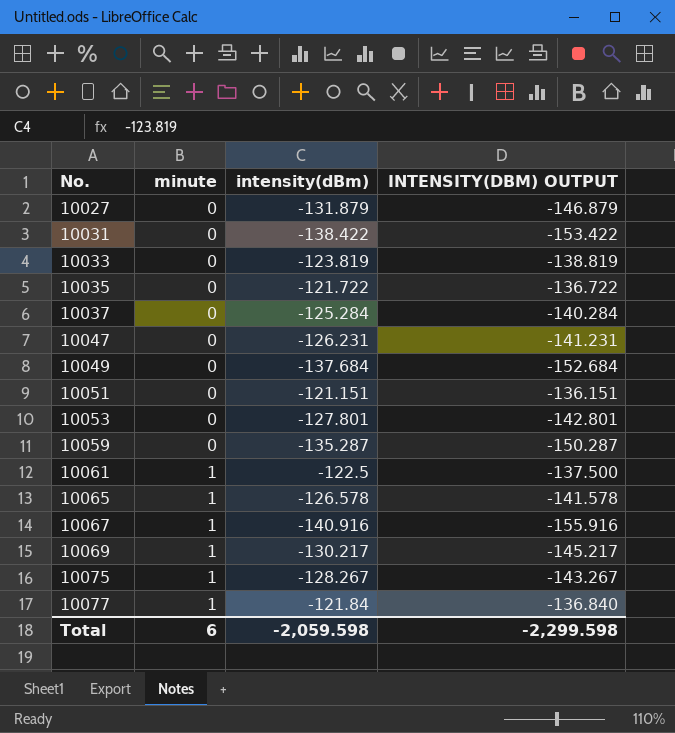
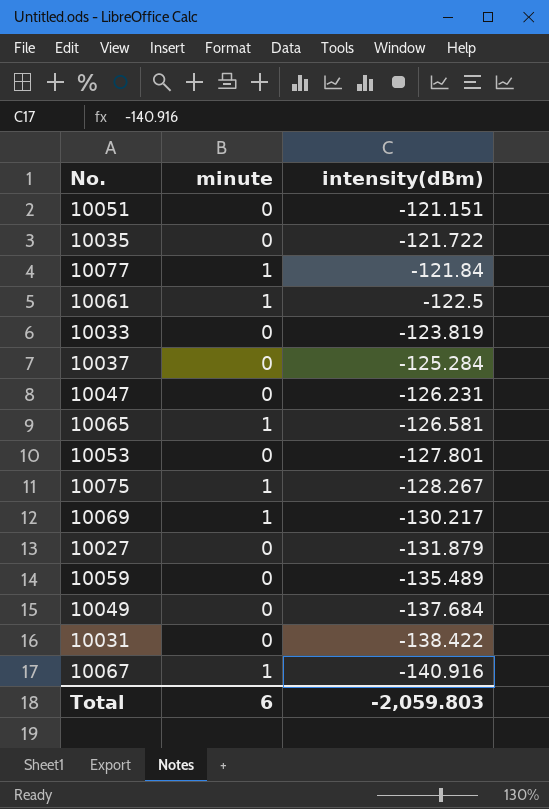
row order: No. ascending -> intensity(dBm) descending
column INTENSITY(DBM) OUTPUT | formula: [intensity(dBm)] - 15 -> none
10065 | intensity(dBm): -126.578 -> -126.581
10059 | intensity(dBm): -135.287 -> -135.489
Total | intensity(dBm): -2,059.598 -> -2,059.803

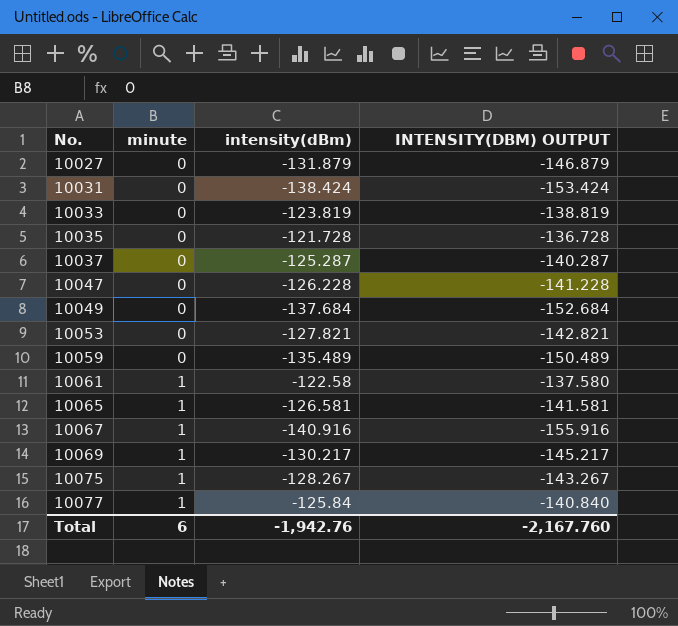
row order: intensity(dBm) descending -> No. ascending
column INTENSITY(DBM) OUTPUT | formula: none -> [intensity(dBm)] - 15
row 10051: 0 | -121.151 -> none
10031 | intensity(dBm): -138.422 -> -138.424
10035 | intensity(dBm): -121.722 -> -121.728
10037 | intensity(dBm): -125.284 -> -125.287
10047 | intensity(dBm): -126.231 -> -126.228
10053 | intensity(dBm): -127.801 -> -127.821
10061 | intensity(dBm): -122.5 -> -122.58
10077 | intensity(dBm): -121.84 -> -125.84
Total | intensity(dBm): -2,059.803 -> -1,942.76

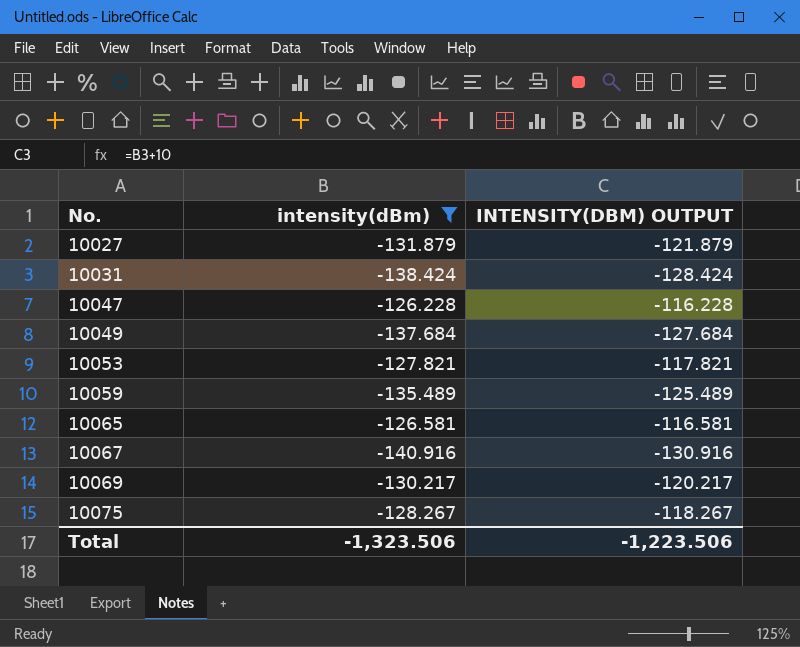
filter: none -> intensity(dBm) <= -126.228
column minute | position: 2 -> none
column INTENSITY(DBM) OUTPUT | formula: [intensity(dBm)] - 15 -> [intensity(dBm)] + 10
Total | intensity(dBm): -1,942.76 -> -1,323.506
Total | INTENSITY(DBM) OUTPUT: -2,167.760 -> -1,223.506

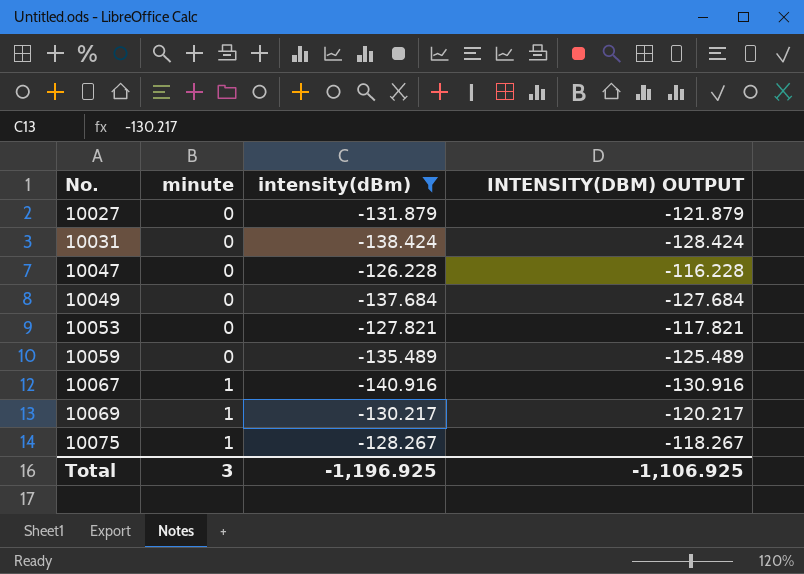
column minute | position: none -> 2
row 10065: -126.581 | -116.581 -> none
Total | intensity(dBm): -1,323.506 -> -1,196.925
Total | INTENSITY(DBM) OUTPUT: -1,223.506 -> -1,106.925

